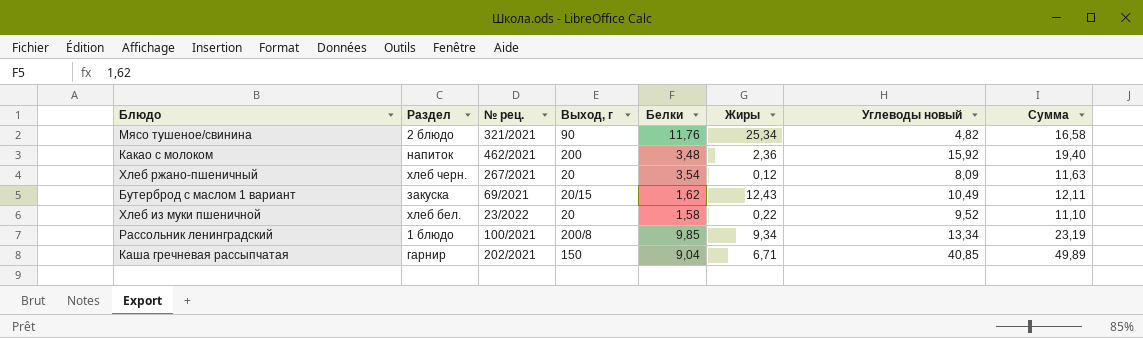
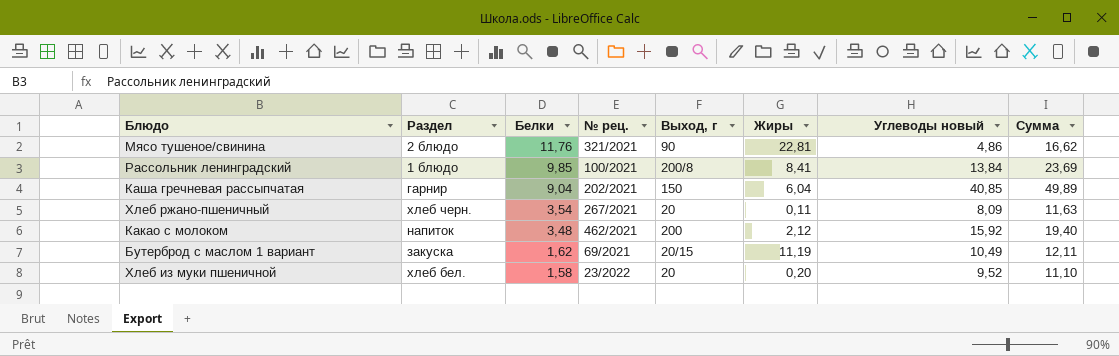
row order: none -> Белки descending
column Белки | position: 5 -> 3
Мясо тушеное/свинина | Жиры: 25,34 -> 22,81
Мясо тушеное/свинина | Углеводы новый: 4,82 -> 4,86
Мясо тушеное/свинина | Сумма: 16,58 -> 16,62
Рассольник ленинградский | Жиры: 9,34 -> 8,41
Рассольник ленинградский | Углеводы новый: 13,34 -> 13,84
Рассольник ленинградский | Сумма: 23,19 -> 23,69
Каша гречневая рассыпчатая | Жиры: 6,71 -> 6,04
Хлеб ржано-пшеничный | Жиры: 0,12 -> 0,11
Какао с молоком | Жиры: 2,36 -> 2,12
Бутерброд с маслом 1 вариант | Жиры: 12,43 -> 11,19
Хлеб из муки пшеничной | Жиры: 0,22 -> 0,20

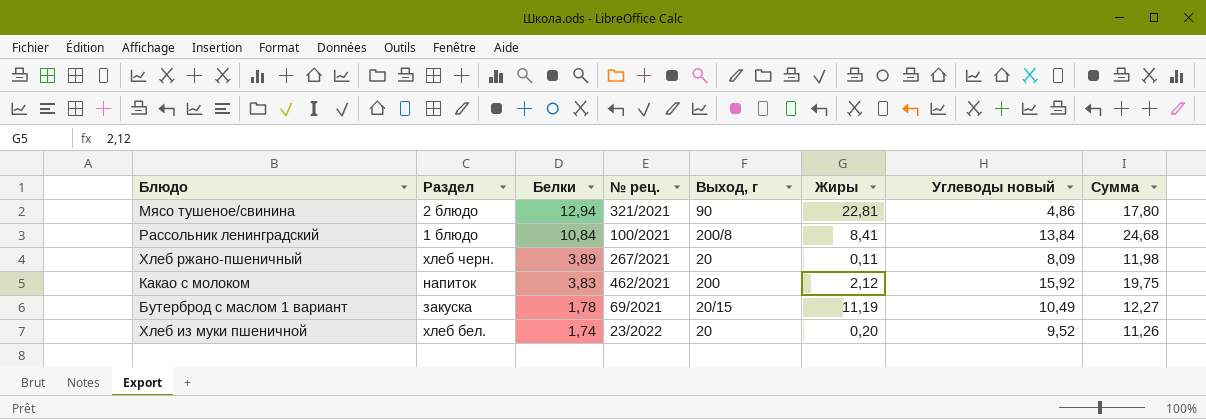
row Каша гречневая рассыпчатая: гарнир | 9,04 | 202/2021 | 150 | 6,04 | 40,85 | 49,89 -> none
Мясо тушеное/свинина | Белки: 11,76 -> 12,94
Мясо тушеное/свинина | Сумма: 16,62 -> 17,80
Рассольник ленинградский | Белки: 9,85 -> 10,84
Рассольник ленинградский | Сумма: 23,69 -> 24,68
Хлеб ржано-пшеничный | Белки: 3,54 -> 3,89
Хлеб ржано-пшеничный | Сумма: 11,63 -> 11,98
Какао с молоком | Белки: 3,48 -> 3,83
Какао с молоком | Сумма: 19,40 -> 19,75
Бутерброд с маслом 1 вариант | Белки: 1,62 -> 1,78
Бутерброд с маслом 1 вариант | Сумма: 12,11 -> 12,27
Хлеб из муки пшеничной | Белки: 1,58 -> 1,74
Хлеб из муки пшеничной | Сумма: 11,10 -> 11,26

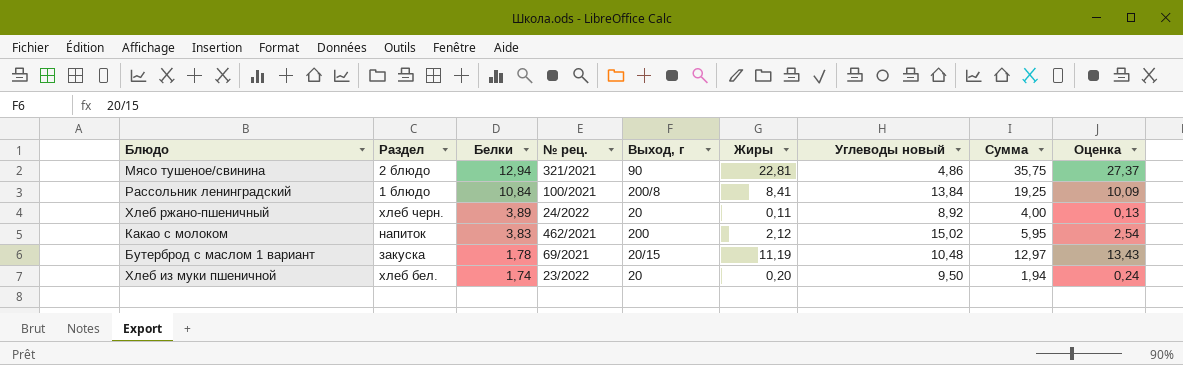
column Сумма | formula: [Белки] + [Углеводы новый] -> [Белки] + [Жиры]
column Оценка | formula: none -> [Жиры] * 1,2
Хлеб ржано-пшеничный | № рец.: 267/2021 -> 24/2022
Хлеб ржано-пшеничный | Углеводы новый: 8,09 -> 8,92
Какао с молоком | Углеводы новый: 15,92 -> 15,02
Бутерброд с маслом 1 вариант | Углеводы новый: 10,49 -> 10,48
Хлеб из муки пшеничной | Углеводы новый: 9,52 -> 9,50

